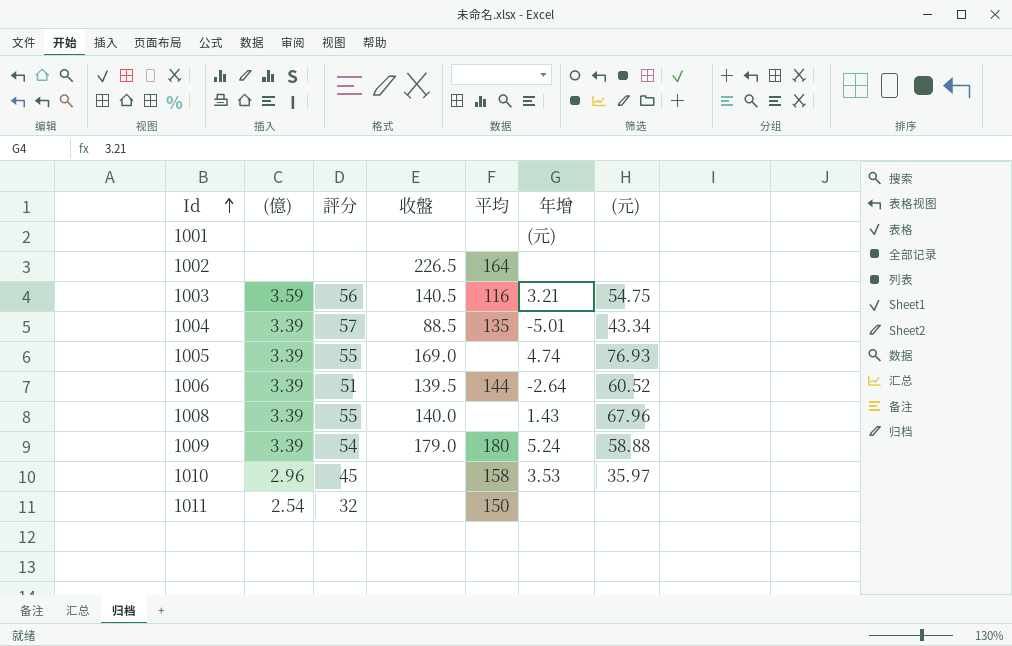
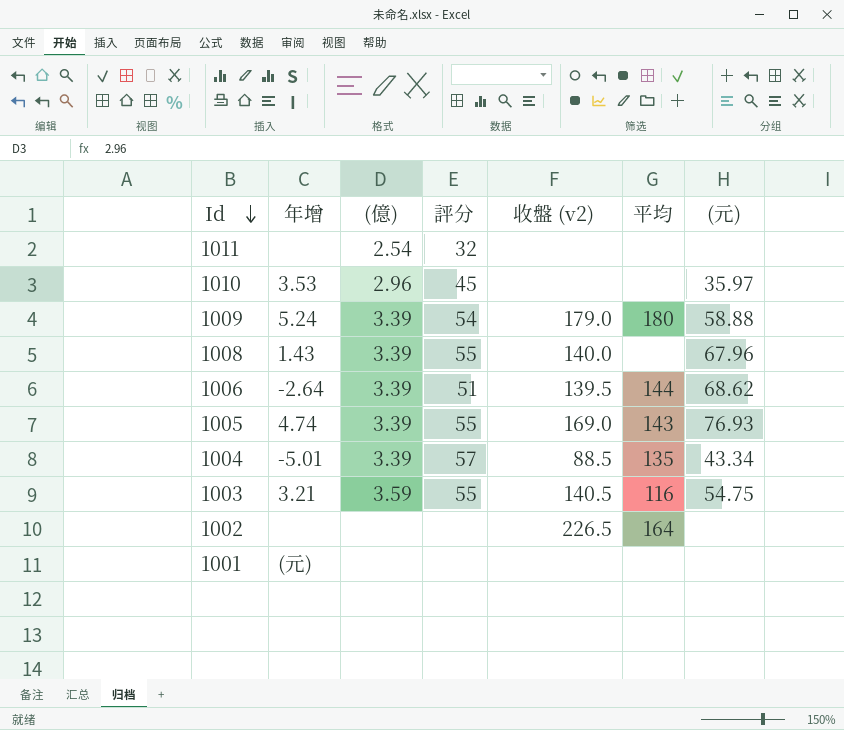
row order: Id ascending -> Id descending
column 年增 | position: 6 -> 2
column name: 收盤 -> 收盤 (v2)
1011 | 平均: 150 -> none
1010 | 平均: 158 -> none
1006 | (元): 60.52 -> 68.62
1005 | 平均: none -> 143
1003 | 評分: 56 -> 55

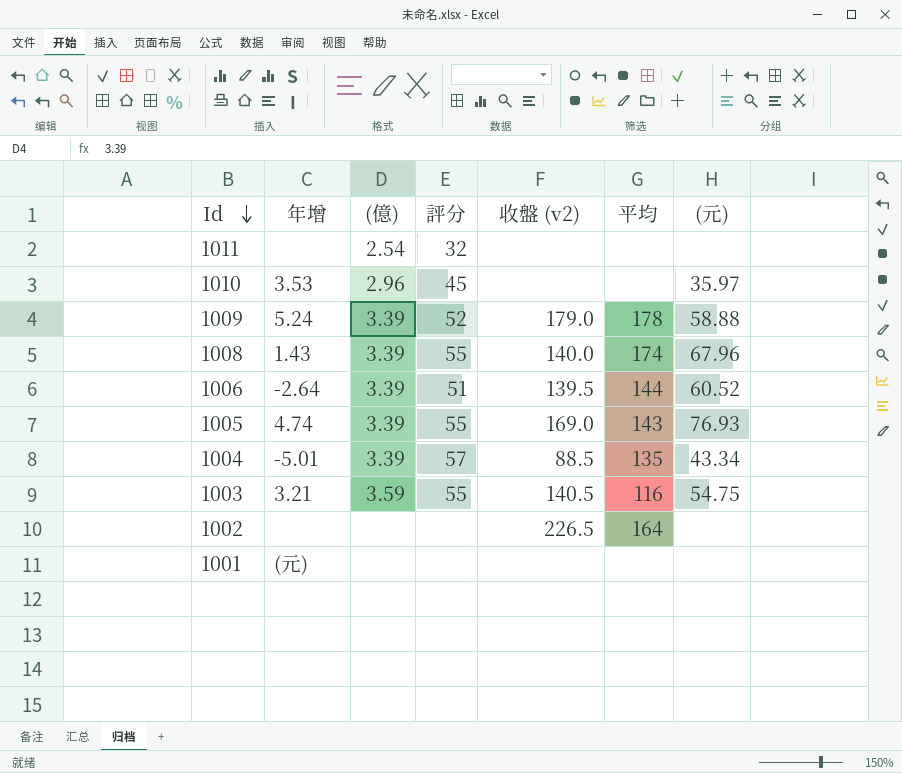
1009 | 評分: 54 -> 52
1009 | 平均: 180 -> 178
1008 | 平均: none -> 174
1006 | (元): 68.62 -> 60.52

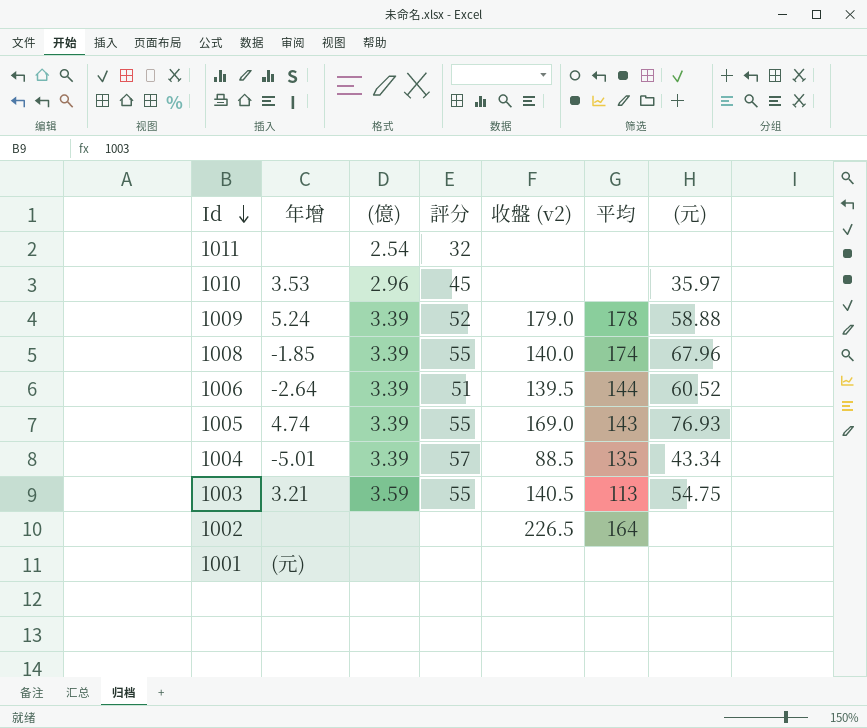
1008 | 年增: 1.43 -> -1.85
1003 | 平均: 116 -> 113

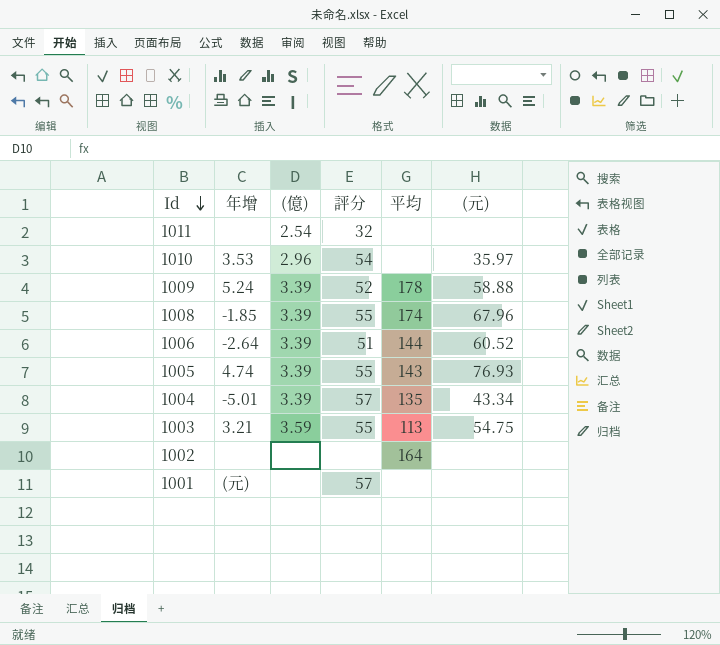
column 收盤 (v2) | position: 5 -> none
1010 | 評分: 45 -> 54
1001 | 評分: none -> 57

